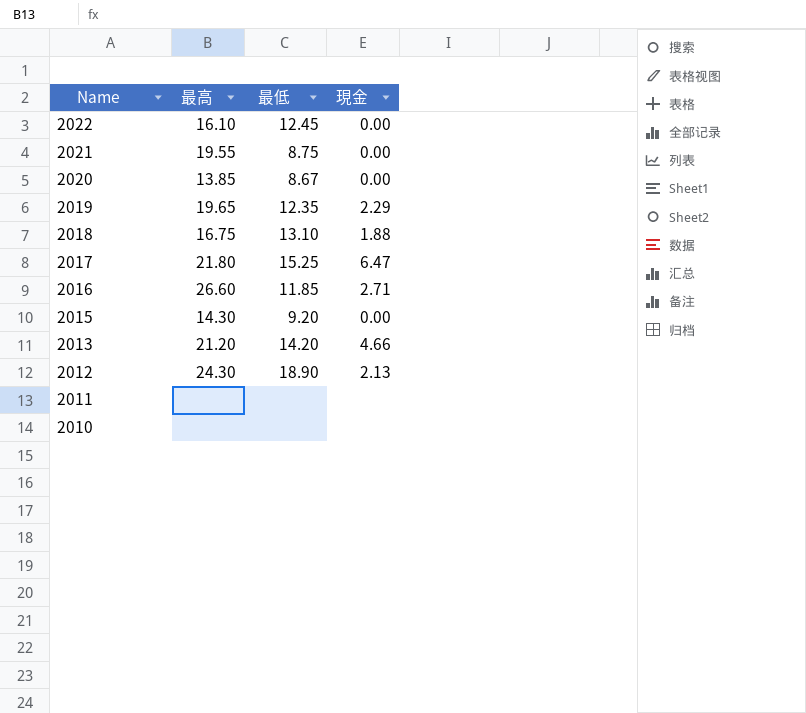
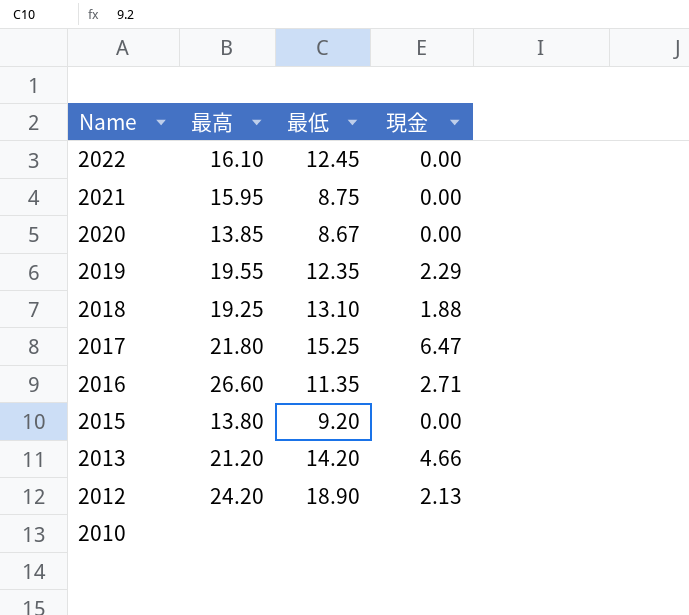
row 2011: none | none | none -> none
2021 | 最高: 19.55 -> 15.95
2019 | 最高: 19.65 -> 19.55
2018 | 最高: 16.75 -> 19.25
2016 | 最低: 11.85 -> 11.35
2015 | 最高: 14.30 -> 13.80
2012 | 最高: 24.30 -> 24.20

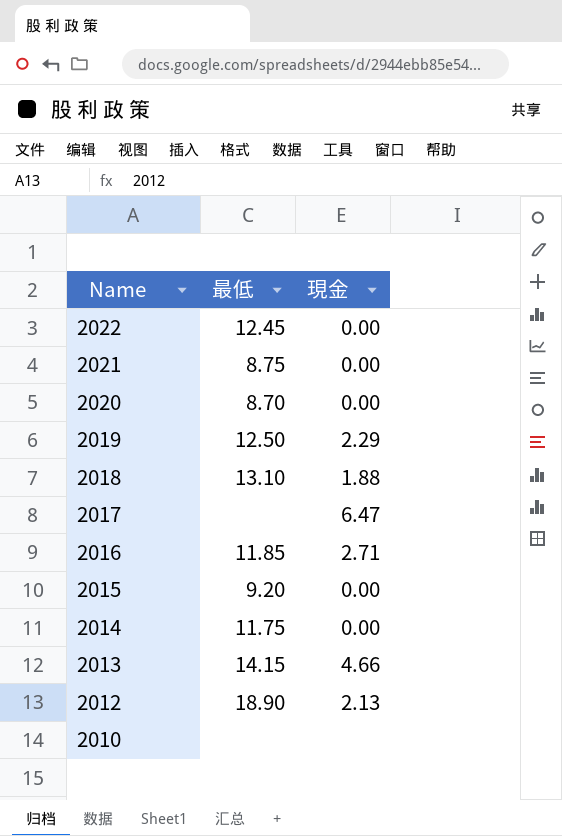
column 最高 | position: 2 -> none
2020 | 最低: 8.67 -> 8.70
2019 | 最低: 12.35 -> 12.50
2017 | 最低: 15.25 -> none
2016 | 最低: 11.35 -> 11.85
row 2014: none -> 11.75 | 0.00
2013 | 最低: 14.20 -> 14.15

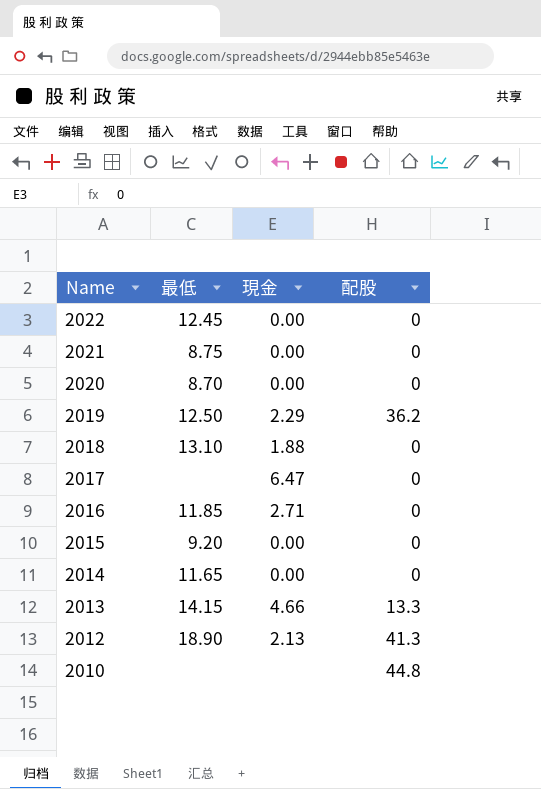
column 配股 | position: none -> 4
2014 | 最低: 11.75 -> 11.65

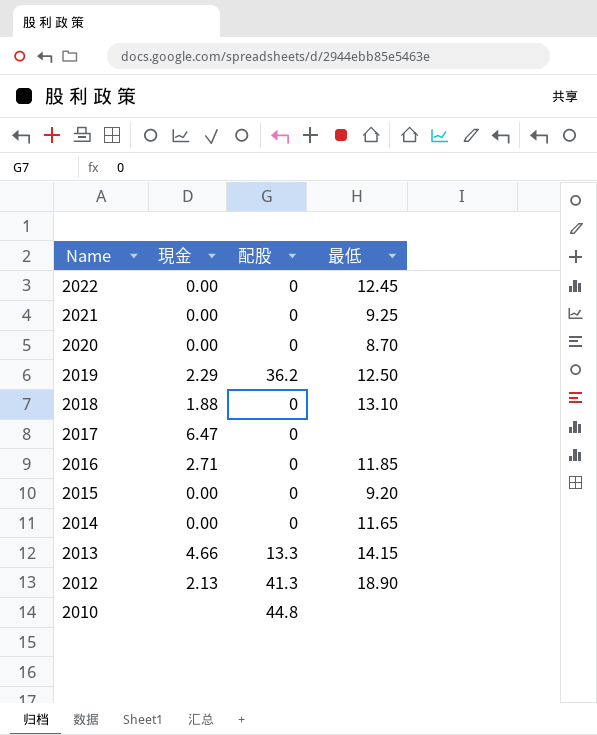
column 最低 | position: 2 -> 4
2021 | 最低: 8.75 -> 9.25

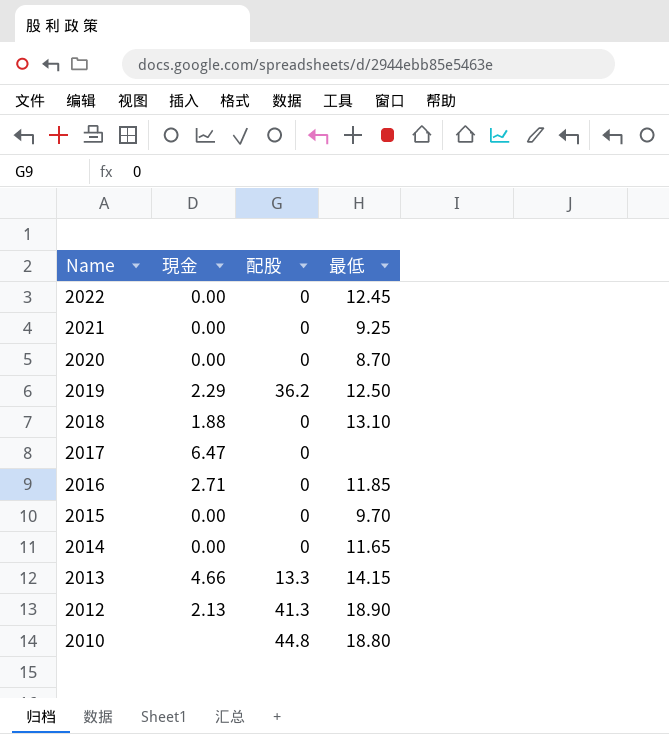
2015 | 最低: 9.20 -> 9.70
2010 | 最低: none -> 18.80

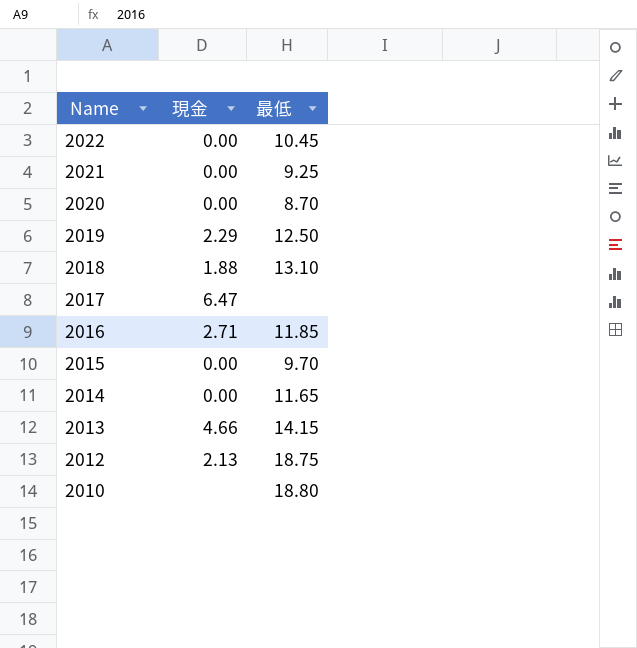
column 配股 | position: 3 -> none
2022 | 最低: 12.45 -> 10.45
2012 | 最低: 18.90 -> 18.75

